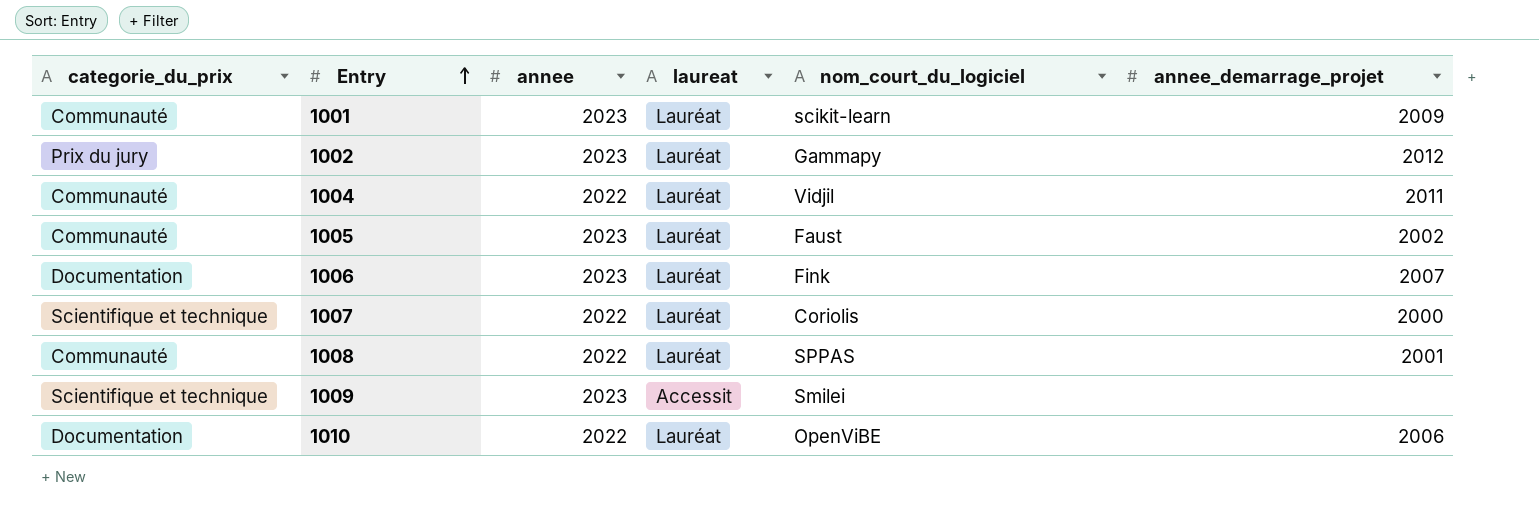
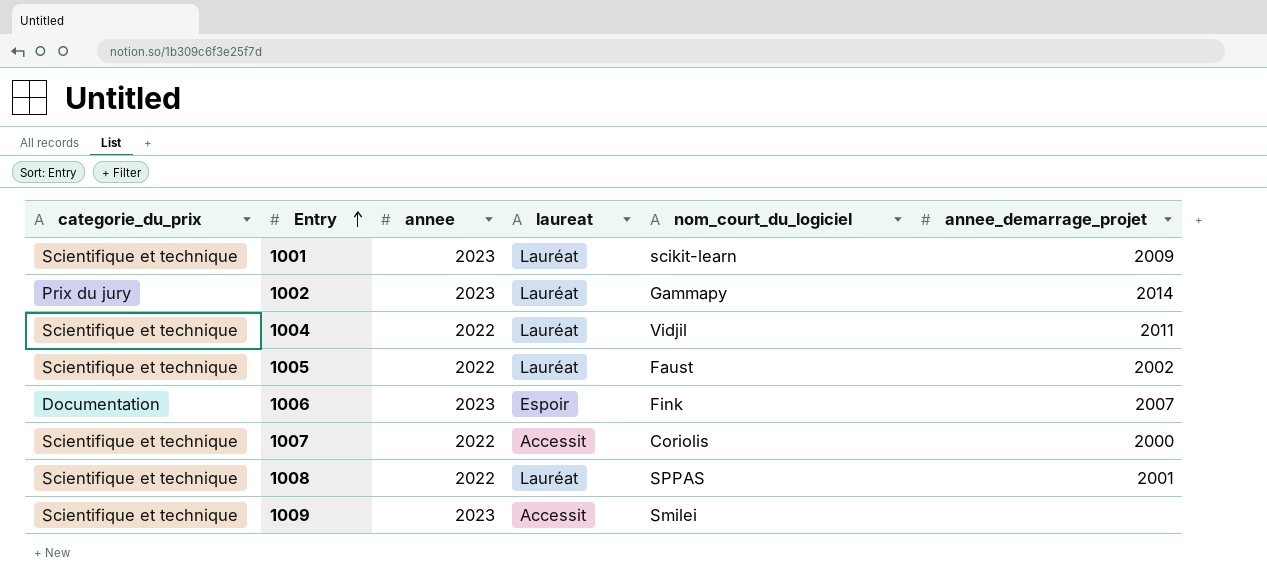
row 1010: Documentation | 2022 | Lauréat | OpenViBE | 2006 -> none
1001 | categorie_du_prix: Communauté -> Scientifique et technique
1002 | annee_demarrage_projet: 2012 -> 2014
1004 | categorie_du_prix: Communauté -> Scientifique et technique
1005 | categorie_du_prix: Communauté -> Scientifique et technique
1005 | annee: 2023 -> 2022
1006 | laureat: Lauréat -> Espoir
1007 | laureat: Lauréat -> Accessit
1008 | categorie_du_prix: Communauté -> Scientifique et technique

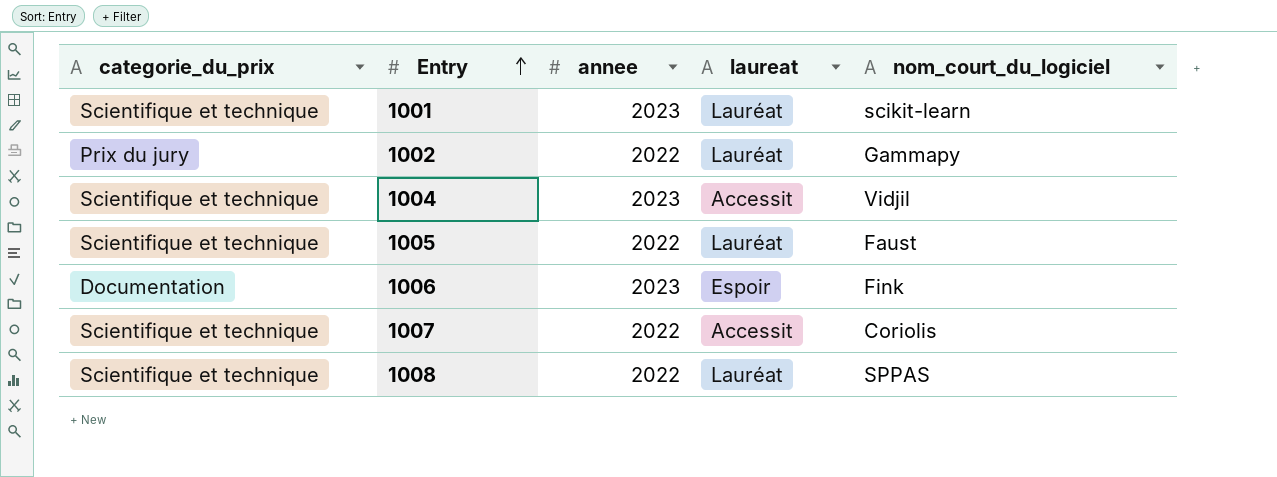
column annee_demarrage_projet | position: 6 -> none
row 1009: Scientifique et technique | 2023 | Accessit | Smilei | none -> none
1002 | annee: 2023 -> 2022
1004 | annee: 2022 -> 2023
1004 | laureat: Lauréat -> Accessit

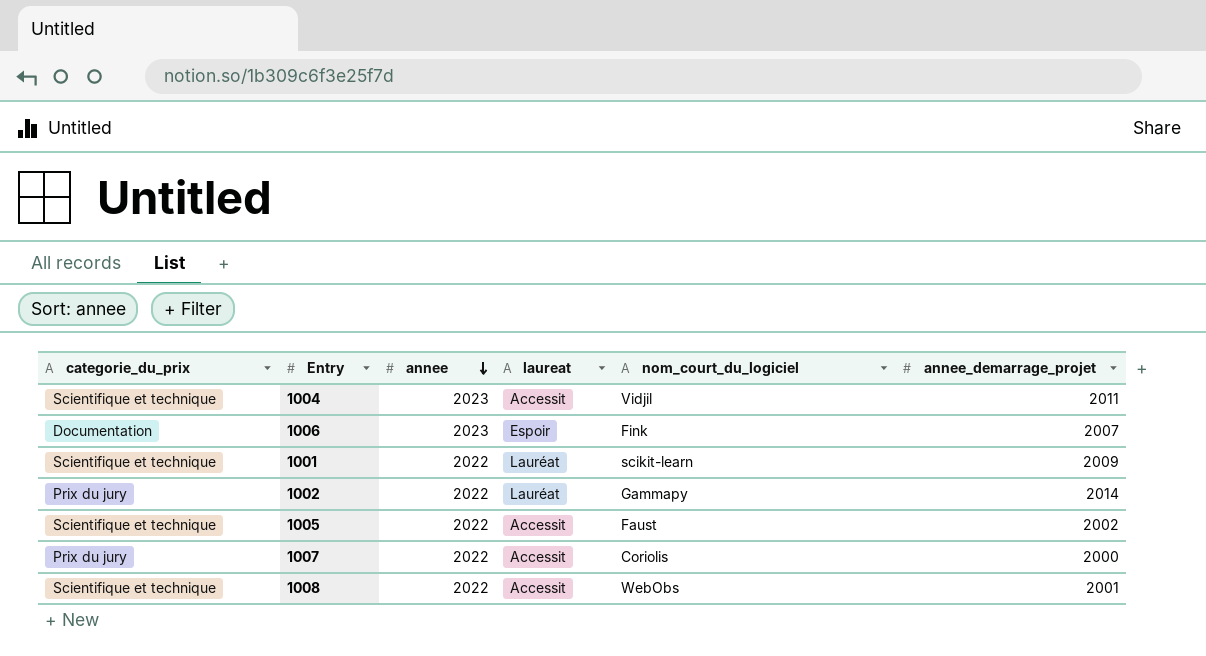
row order: Entry ascending -> annee descending
column annee_demarrage_projet | position: none -> 6
1001 | annee: 2023 -> 2022
1005 | laureat: Lauréat -> Accessit
1007 | categorie_du_prix: Scientifique et technique -> Prix du jury
1008 | laureat: Lauréat -> Accessit
1008 | nom_court_du_logiciel: SPPAS -> WebObs

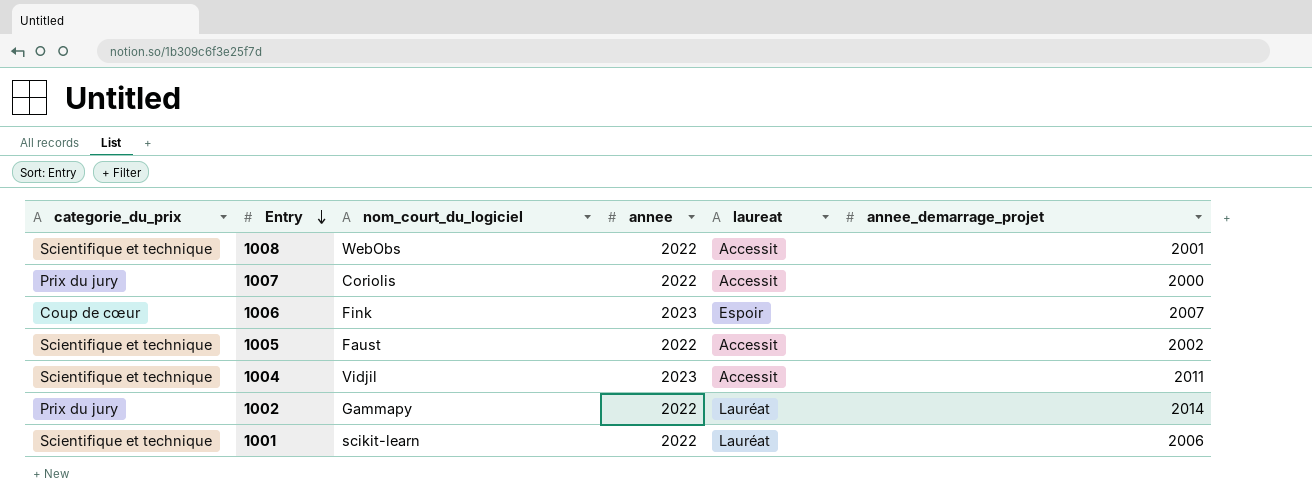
row order: annee descending -> Entry descending
column nom_court_du_logiciel | position: 5 -> 3
1006 | categorie_du_prix: Documentation -> Coup de cœur
1001 | annee_demarrage_projet: 2009 -> 2006

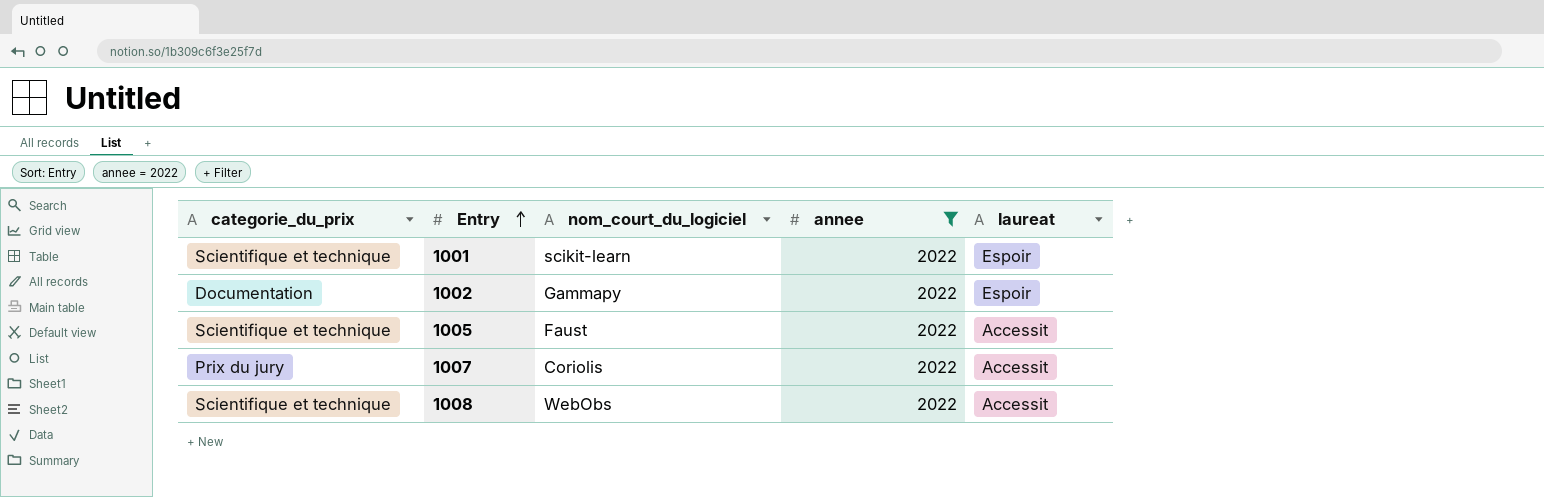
filter: none -> annee = 2022
row order: Entry descending -> Entry ascending
column annee_demarrage_projet | position: 6 -> none
1001 | laureat: Lauréat -> Espoir
1002 | categorie_du_prix: Prix du jury -> Documentation
1002 | laureat: Lauréat -> Espoir

